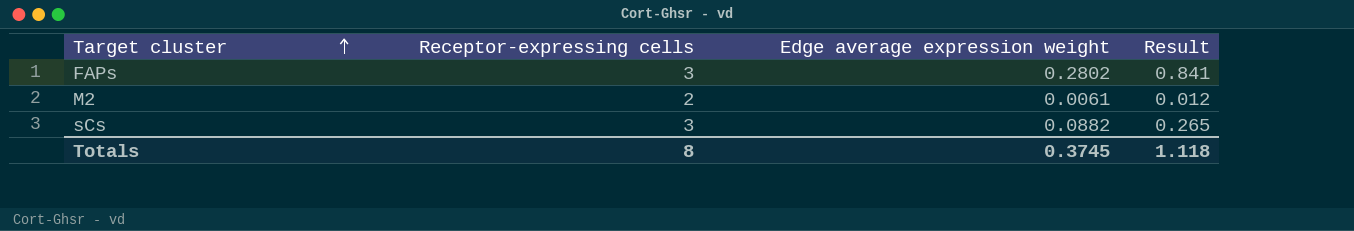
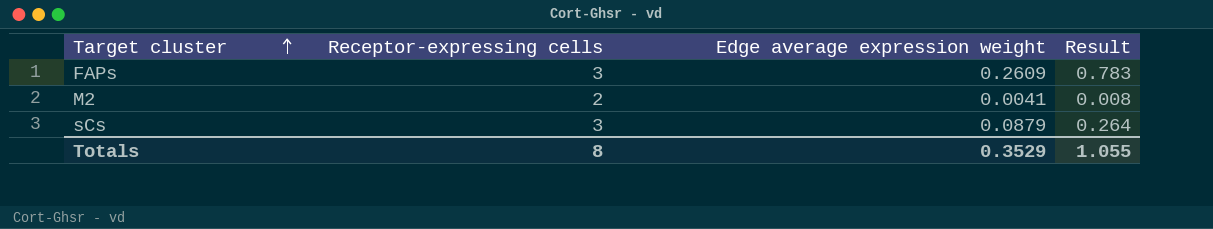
FAPs | Edge average expression weight: 0.2802 -> 0.2609
FAPs | Result: 0.841 -> 0.783
M2 | Edge average expression weight: 0.0061 -> 0.0041
M2 | Result: 0.012 -> 0.008
sCs | Edge average expression weight: 0.0882 -> 0.0879
sCs | Result: 0.265 -> 0.264
Totals | Edge average expression weight: 0.3745 -> 0.3529
Totals | Result: 1.118 -> 1.055

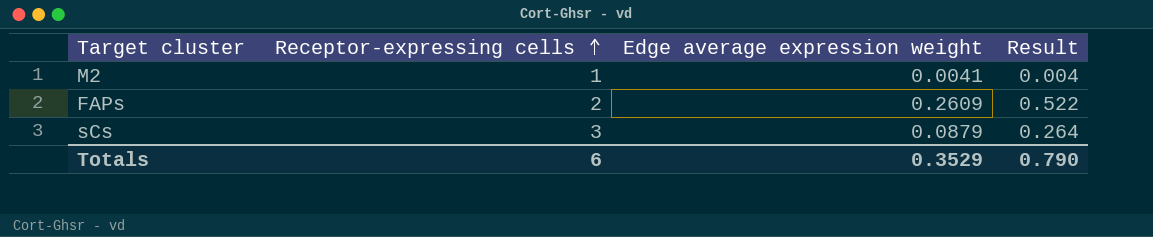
row order: Target cluster ascending -> Receptor-expressing cells ascending
M2 | Receptor-expressing cells: 2 -> 1
M2 | Result: 0.008 -> 0.004
FAPs | Receptor-expressing cells: 3 -> 2
FAPs | Result: 0.783 -> 0.522
Totals | Receptor-expressing cells: 8 -> 6
Totals | Result: 1.055 -> 0.790

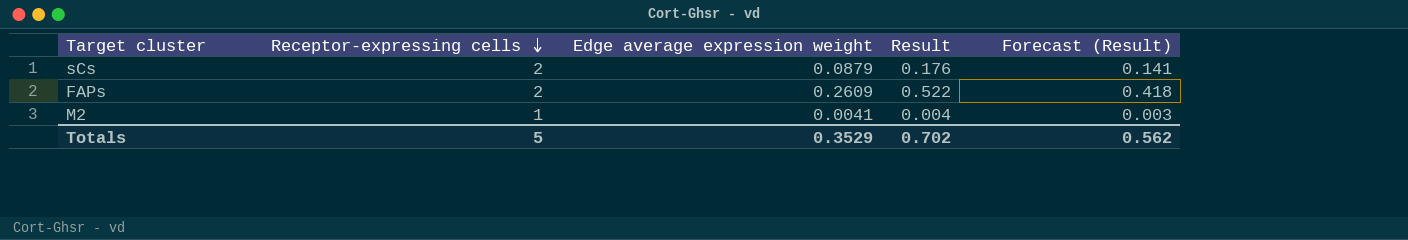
row order: Receptor-expressing cells ascending -> Receptor-expressing cells descending
column Forecast (Result) | formula: none -> [Result] * 0.8
sCs | Receptor-expressing cells: 3 -> 2
sCs | Result: 0.264 -> 0.176
Totals | Receptor-expressing cells: 6 -> 5
Totals | Result: 0.790 -> 0.702

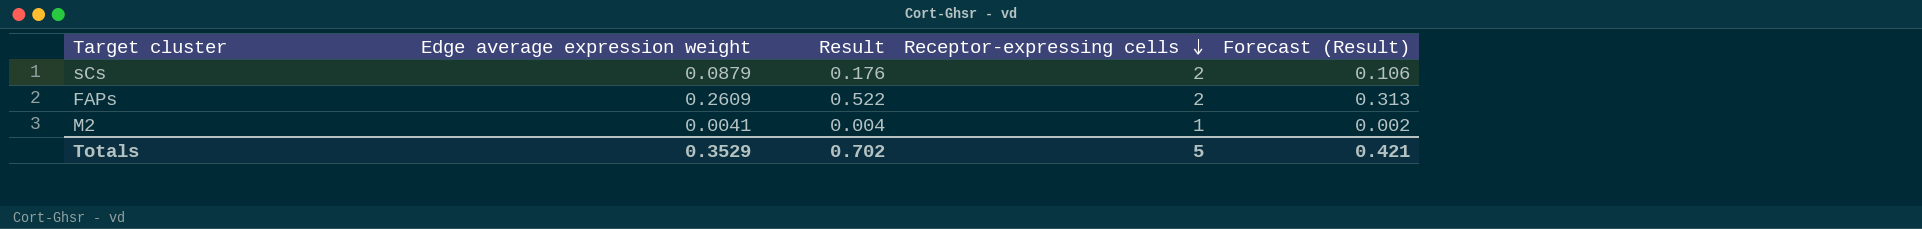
column Receptor-expressing cells | position: 2 -> 4
column Forecast (Result) | formula: [Result] * 0.8 -> [Result] * 0.6
Totals | Forecast (Result): 0.562 -> 0.421

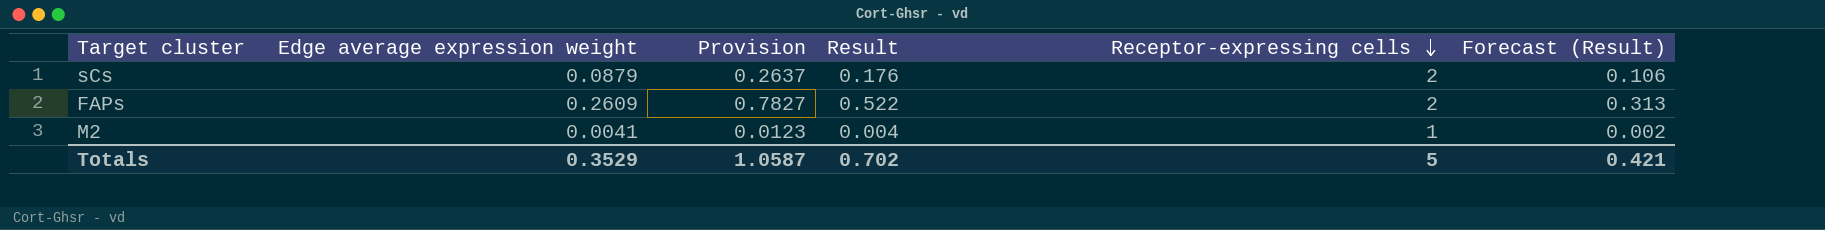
column Provision | formula: none -> [Edge average expression weight] * 3

